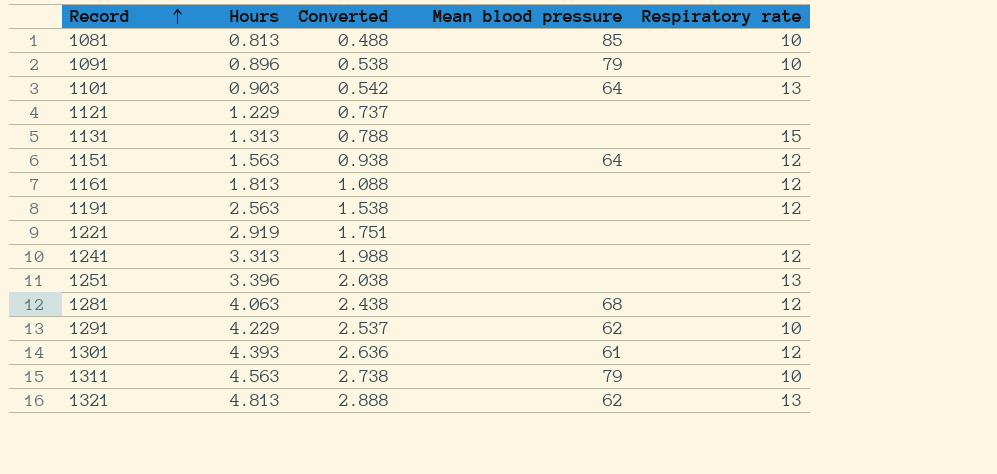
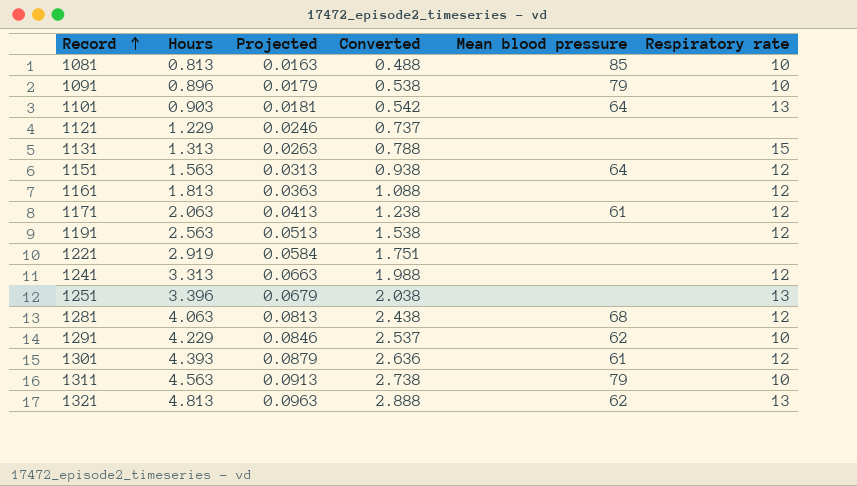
column Projected | formula: none -> [Hours] * 0.02
row 1171: none -> 2.063 | 0.0413 | 1.238 | 61 | 12

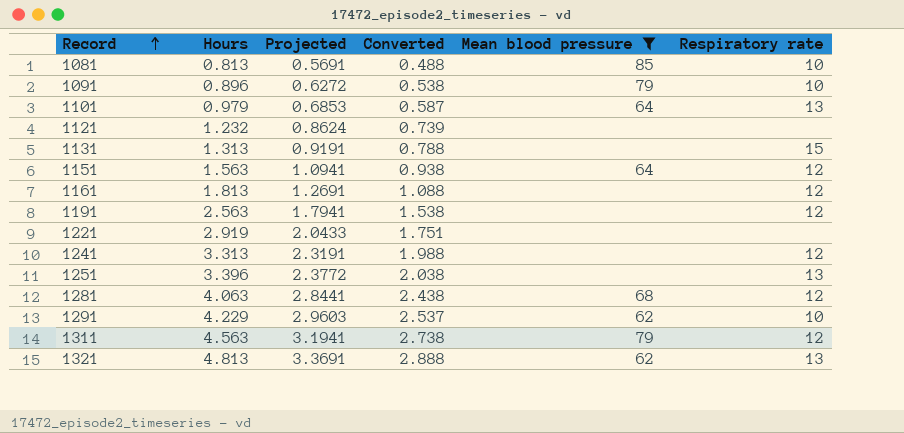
filter: none -> Mean blood pressure != 61
column Projected | formula: [Hours] * 0.02 -> [Hours] * 0.7
1101 | Hours: 0.903 -> 0.979
1101 | Converted: 0.542 -> 0.587
1121 | Hours: 1.229 -> 1.232
1121 | Converted: 0.737 -> 0.739
1311 | Respiratory rate: 10 -> 12

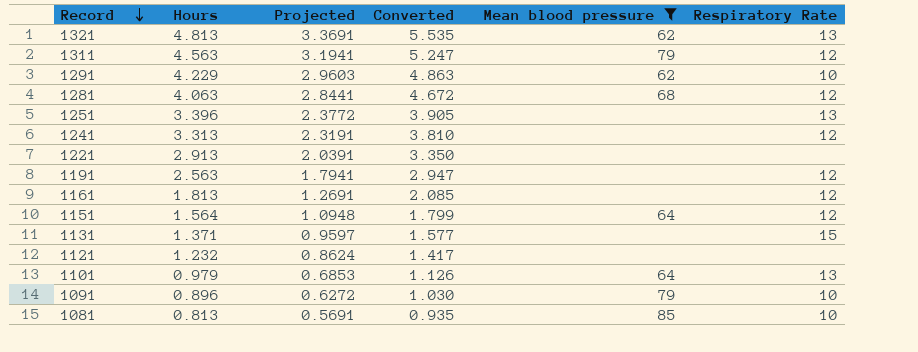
row order: Record ascending -> Record descending
column Converted | formula: [Hours] * 0.6 -> [Hours] * 1.15
column name: Respiratory rate -> Respiratory Rate
1221 | Hours: 2.919 -> 2.913
1221 | Projected: 2.0433 -> 2.0391
1151 | Hours: 1.563 -> 1.564
1151 | Projected: 1.0941 -> 1.0948
1131 | Hours: 1.313 -> 1.371
1131 | Projected: 0.9191 -> 0.9597

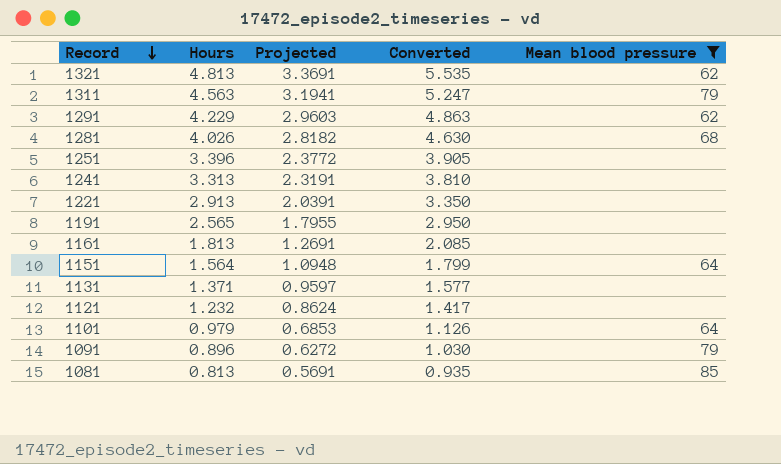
column Respiratory Rate | position: 6 -> none
1281 | Hours: 4.063 -> 4.026
1281 | Projected: 2.8441 -> 2.8182
1281 | Converted: 4.672 -> 4.630
1191 | Hours: 2.563 -> 2.565
1191 | Projected: 1.7941 -> 1.7955
1191 | Converted: 2.947 -> 2.950

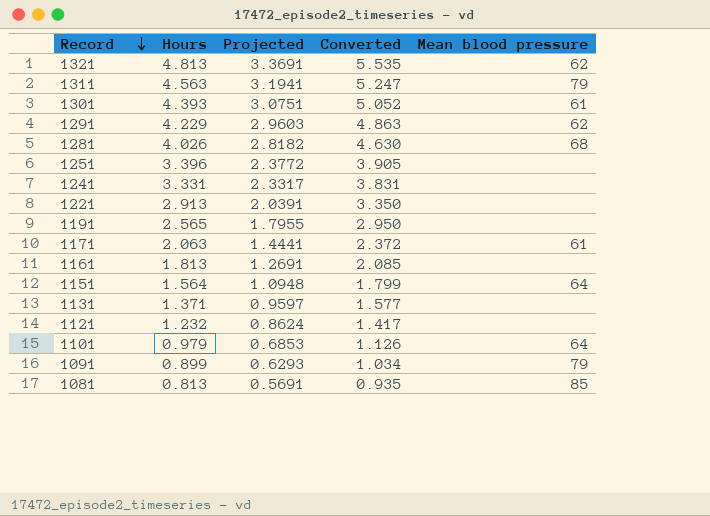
filter: Mean blood pressure != 61 -> none
1241 | Hours: 3.313 -> 3.331
1241 | Projected: 2.3191 -> 2.3317
1241 | Converted: 3.810 -> 3.831
1091 | Hours: 0.896 -> 0.899
1091 | Projected: 0.6272 -> 0.6293
1091 | Converted: 1.030 -> 1.034

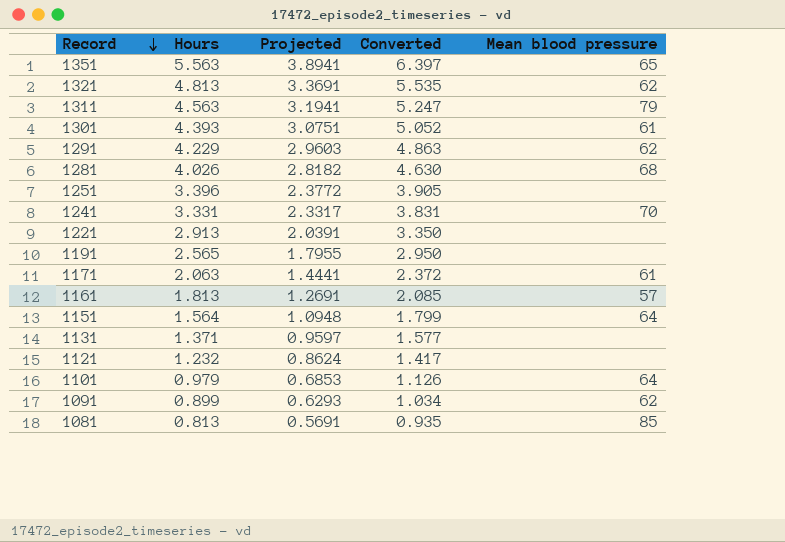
row 1351: none -> 5.563 | 3.8941 | 6.397 | 65
1241 | Mean blood pressure: none -> 70
1161 | Mean blood pressure: none -> 57
1091 | Mean blood pressure: 79 -> 62

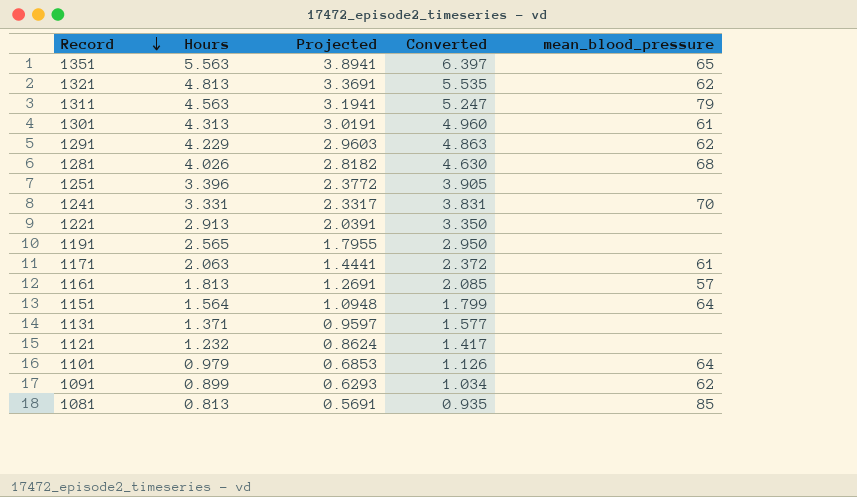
column name: Mean blood pressure -> mean_blood_pressure
1301 | Hours: 4.393 -> 4.313
1301 | Projected: 3.0751 -> 3.0191
1301 | Converted: 5.052 -> 4.960

